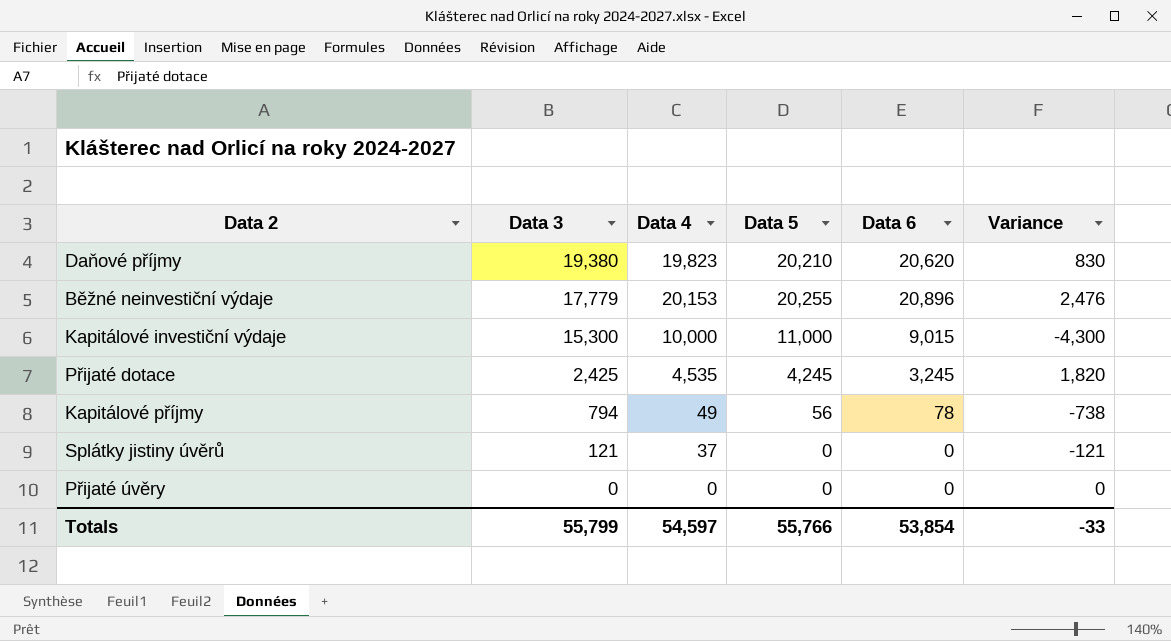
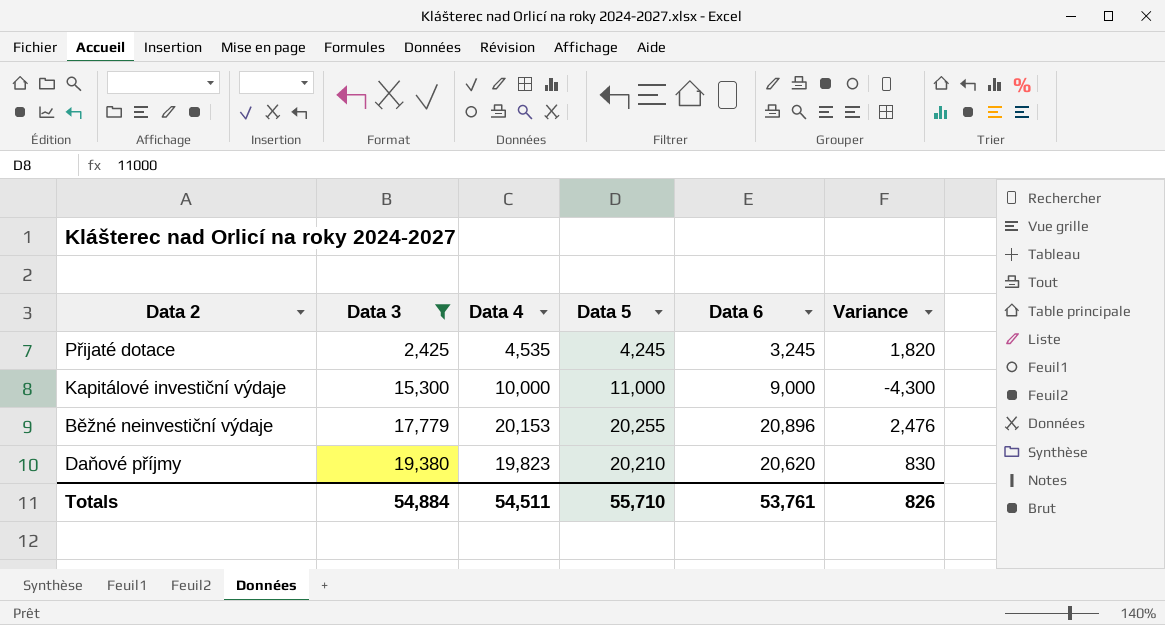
filter: none -> Data 3 >= 2,425
row order: Data 3 descending -> Data 3 ascending
Kapitálové investiční výdaje | Data 6: 9,015 -> 9,000
Totals | Data 3: 55,799 -> 54,884
Totals | Data 4: 54,597 -> 54,511
Totals | Data 5: 55,766 -> 55,710
Totals | Data 6: 53,854 -> 53,761
Totals | Variance: -33 -> 826

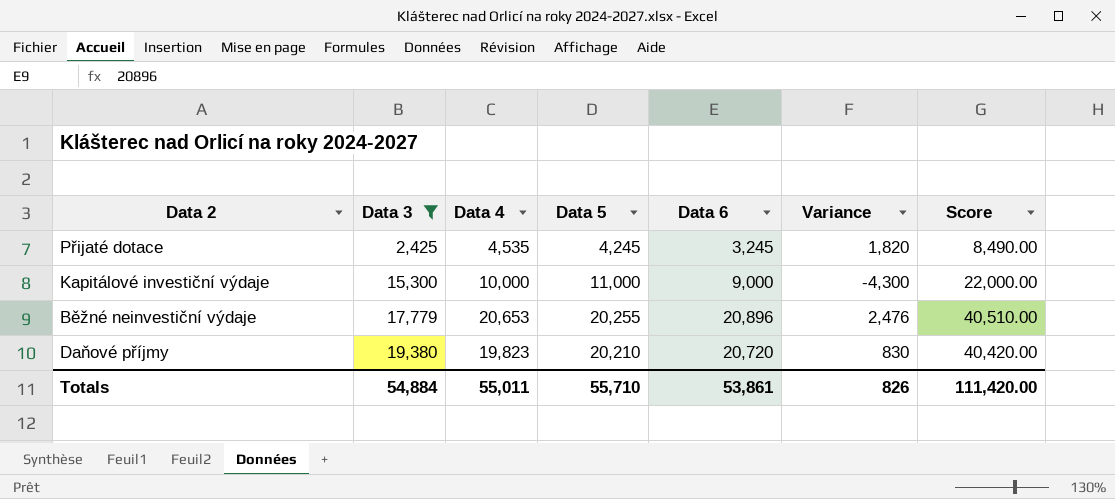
column Score | formula: none -> [Data 5] * 2
Běžné neinvestiční výdaje | Data 4: 20,153 -> 20,653
Daňové příjmy | Data 6: 20,620 -> 20,720
Totals | Data 4: 54,511 -> 55,011
Totals | Data 6: 53,761 -> 53,861

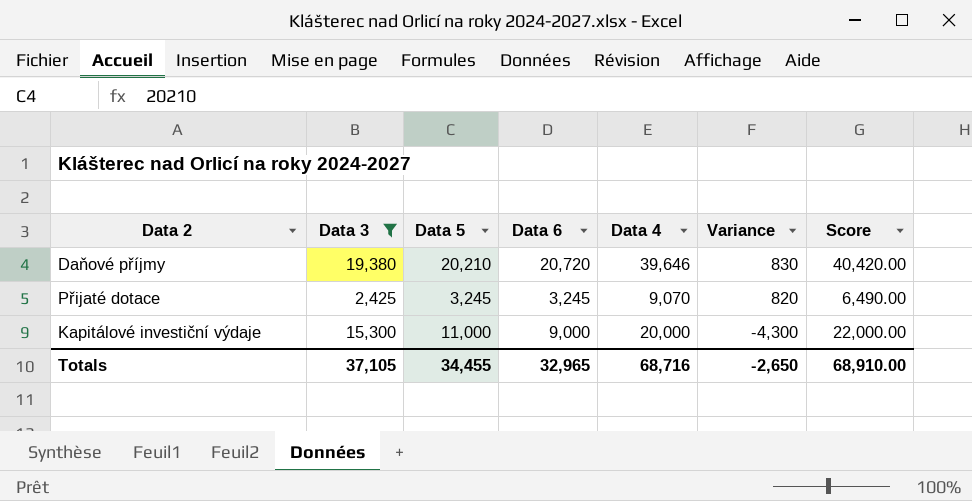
row order: Data 3 ascending -> Variance descending
column Data 4 | position: 3 -> 5
row Běžné neinvestiční výdaje: 17,779 | 20,653 | 20,255 | 20,896 | 2,476 | 40,510.00 -> none
Daňové příjmy | Data 4: 19,823 -> 39,646
Přijaté dotace | Data 5: 4,245 -> 3,245
Přijaté dotace | Data 4: 4,535 -> 9,070
Přijaté dotace | Variance: 1,820 -> 820
Přijaté dotace | Score: 8,490.00 -> 6,490.00
Kapitálové investiční výdaje | Data 4: 10,000 -> 20,000
Totals | Data 3: 54,884 -> 37,105
Totals | Data 5: 55,710 -> 34,455
Totals | Data 6: 53,861 -> 32,965
Totals | Data 4: 55,011 -> 68,716
Totals | Variance: 826 -> -2,650
Totals | Score: 111,420.00 -> 68,910.00

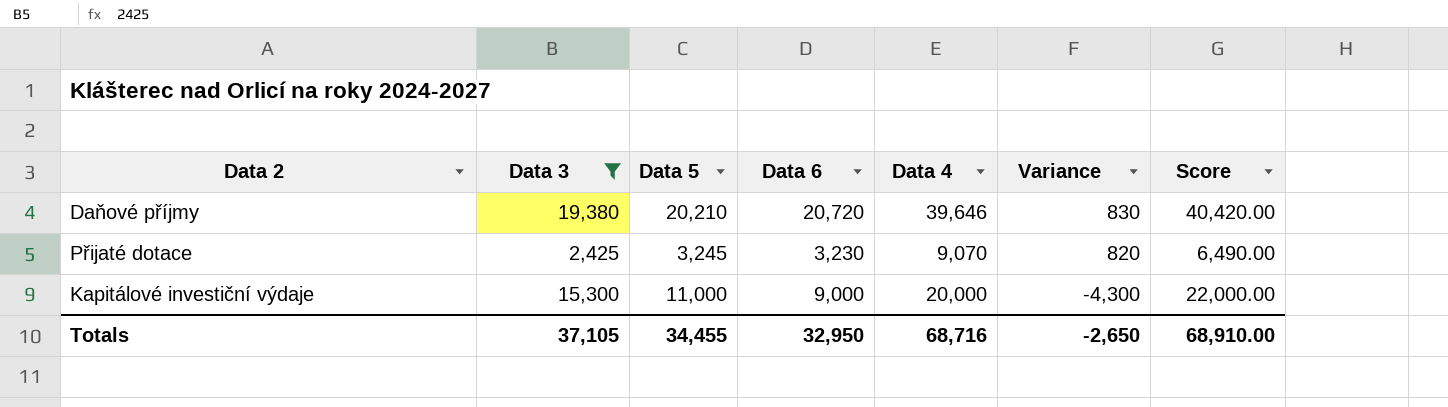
Přijaté dotace | Data 6: 3,245 -> 3,230
Totals | Data 6: 32,965 -> 32,950

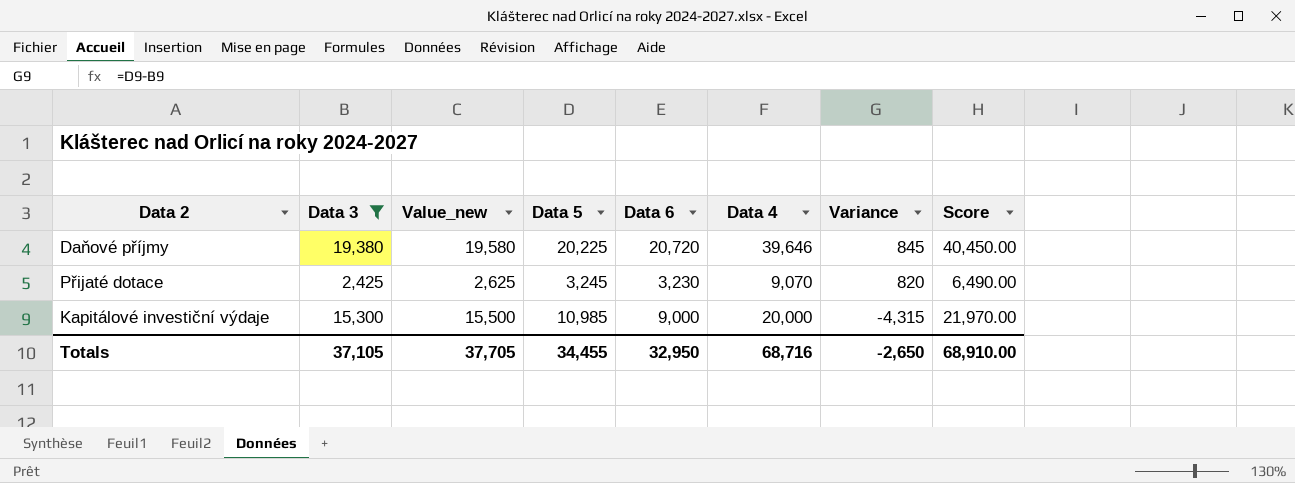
column Value_new | formula: none -> [Data 3] + 200
Daňové příjmy | Data 5: 20,210 -> 20,225
Daňové příjmy | Variance: 830 -> 845
Daňové příjmy | Score: 40,420.00 -> 40,450.00
Kapitálové investiční výdaje | Data 5: 11,000 -> 10,985
Kapitálové investiční výdaje | Variance: -4,300 -> -4,315
Kapitálové investiční výdaje | Score: 22,000.00 -> 21,970.00

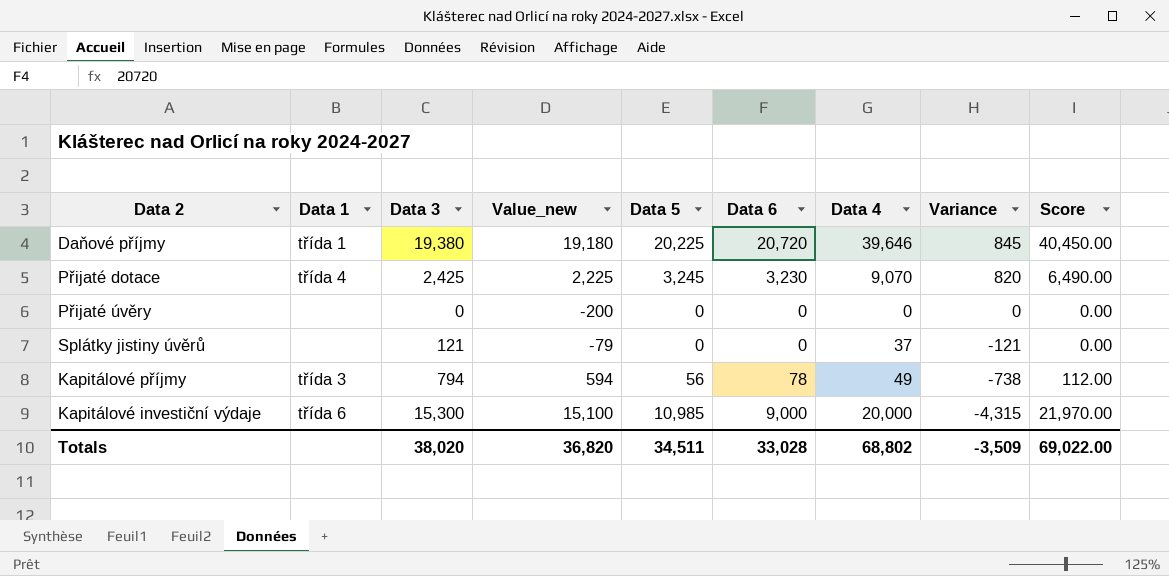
filter: Data 3 >= 2,425 -> none
column Data 1 | position: none -> 2
column Value_new | formula: [Data 3] + 200 -> [Data 3] - 200
Totals | Data 3: 37,105 -> 38,020
Totals | Value_new: 37,705 -> 36,820
Totals | Data 5: 34,455 -> 34,511
Totals | Data 6: 32,950 -> 33,028
Totals | Data 4: 68,716 -> 68,802
Totals | Variance: -2,650 -> -3,509
Totals | Score: 68,910.00 -> 69,022.00

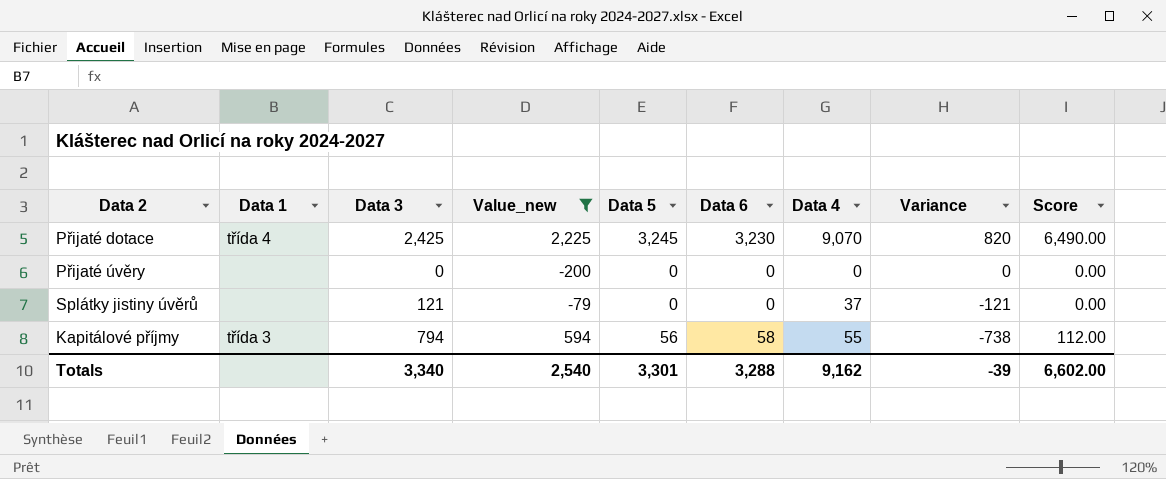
filter: none -> Value_new <= 2,225
Kapitálové příjmy | Data 6: 78 -> 58
Kapitálové příjmy | Data 4: 49 -> 55
Totals | Data 3: 38,020 -> 3,340
Totals | Value_new: 36,820 -> 2,540
Totals | Data 5: 34,511 -> 3,301
Totals | Data 6: 33,028 -> 3,288
Totals | Data 4: 68,802 -> 9,162
Totals | Variance: -3,509 -> -39
Totals | Score: 69,022.00 -> 6,602.00

